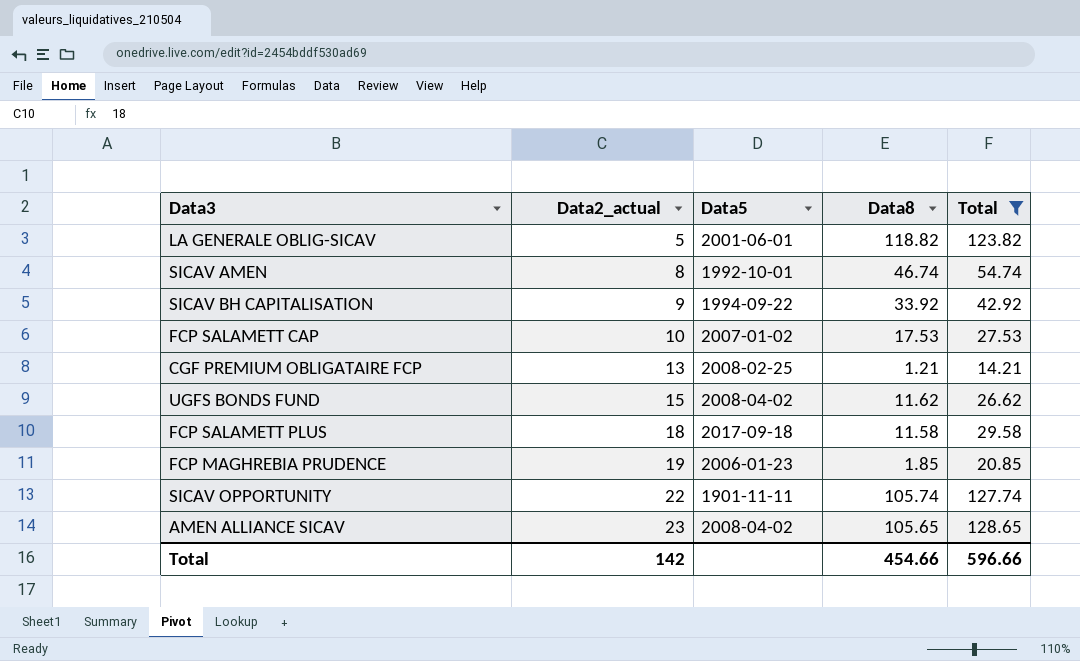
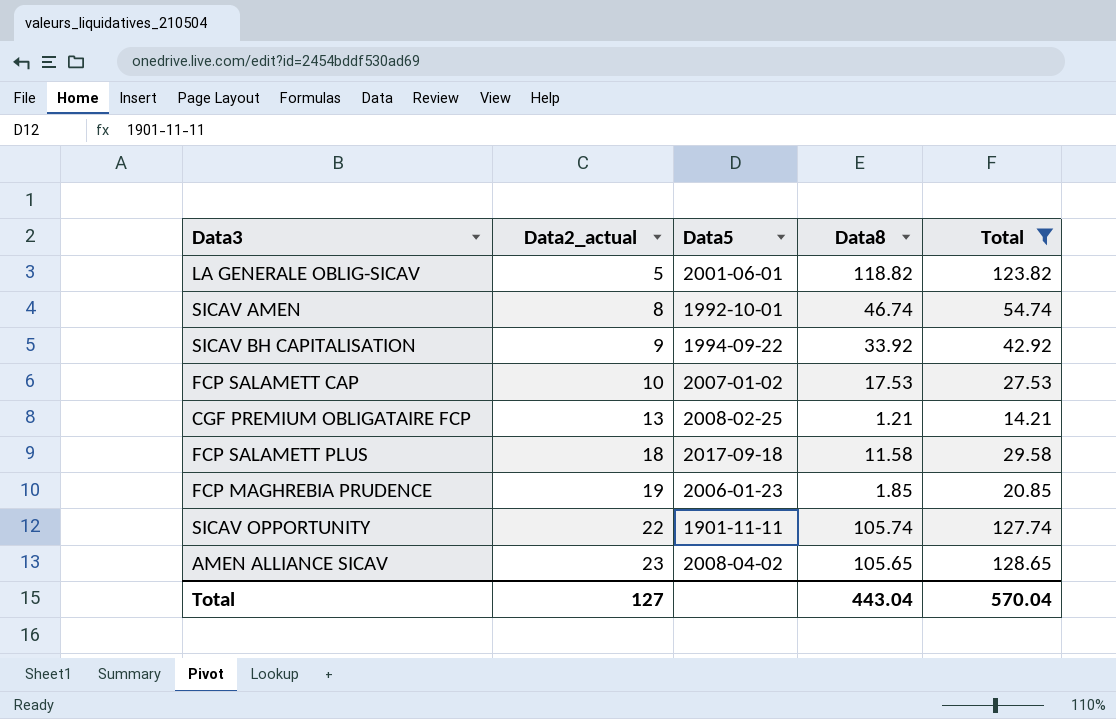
row UGFS BONDS FUND: 15 | 2008-04-02 | 11.62 | 26.62 -> none
Total | Data2_actual: 142 -> 127
Total | Data8: 454.66 -> 443.04
Total | Total: 596.66 -> 570.04

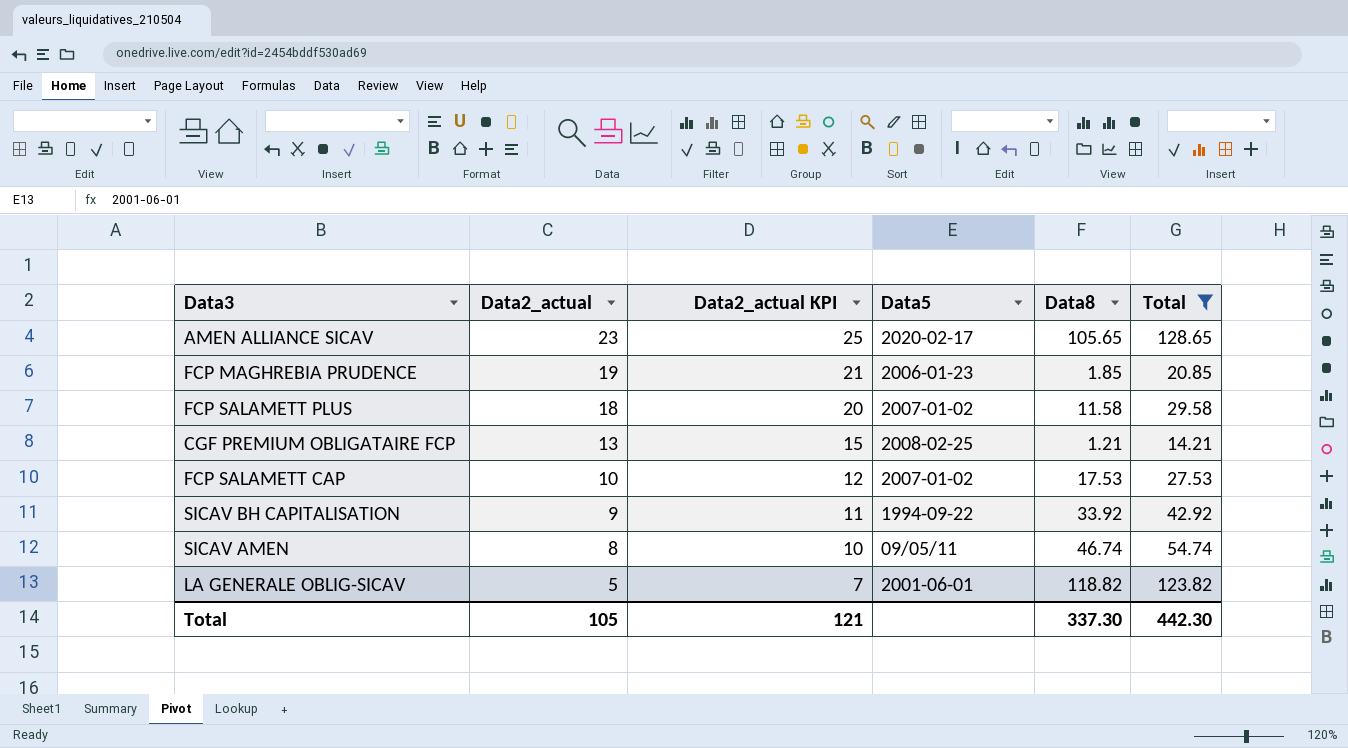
row order: Data2_actual ascending -> Data2_actual descending
column Data2_actual KPI | formula: none -> [Data2_actual] + 2
row SICAV OPPORTUNITY: 22 | 1901-11-11 | 105.74 | 127.74 -> none
AMEN ALLIANCE SICAV | Data5: 2008-04-02 -> 2020-02-17
FCP SALAMETT PLUS | Data5: 2017-09-18 -> 2007-01-02
SICAV AMEN | Data5: 1992-10-01 -> 09/05/11
Total | Data2_actual: 127 -> 105
Total | Data8: 443.04 -> 337.30
Total | Total: 570.04 -> 442.30

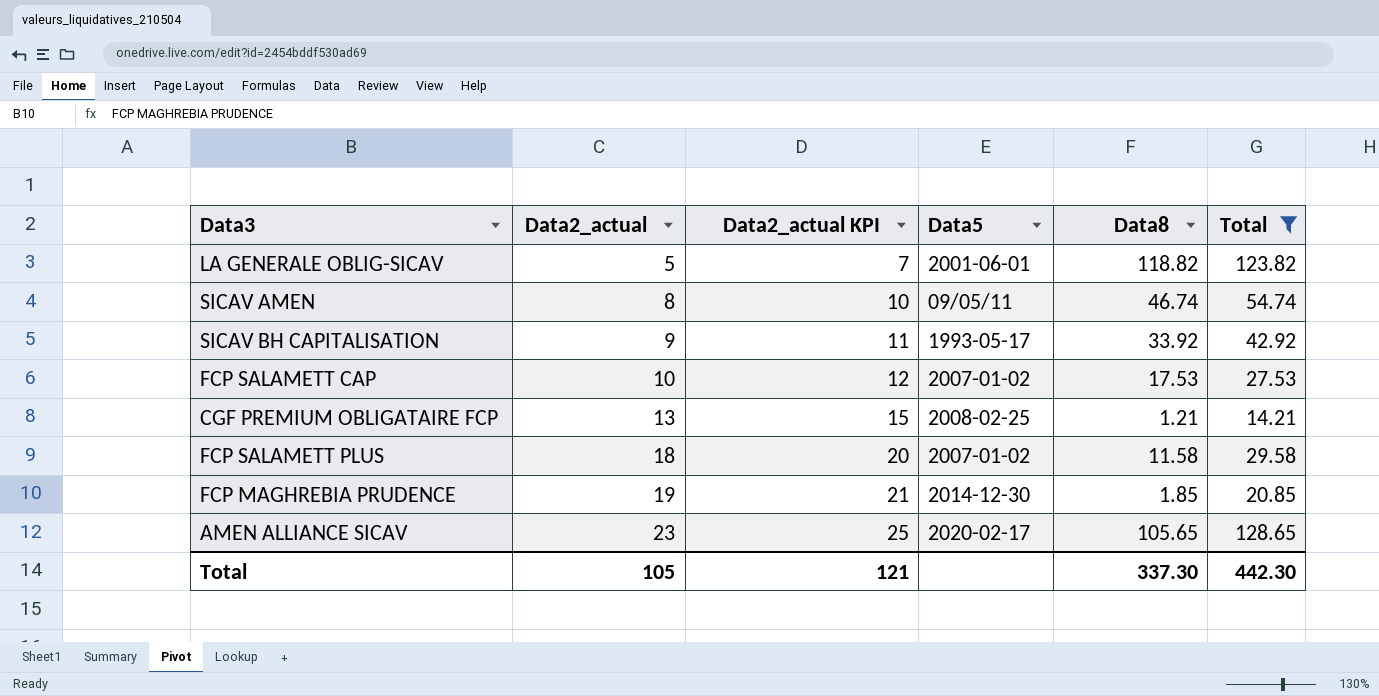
row order: Data2_actual descending -> Data2_actual ascending
SICAV BH CAPITALISATION | Data5: 1994-09-22 -> 1993-05-17
FCP MAGHREBIA PRUDENCE | Data5: 2006-01-23 -> 2014-12-30

